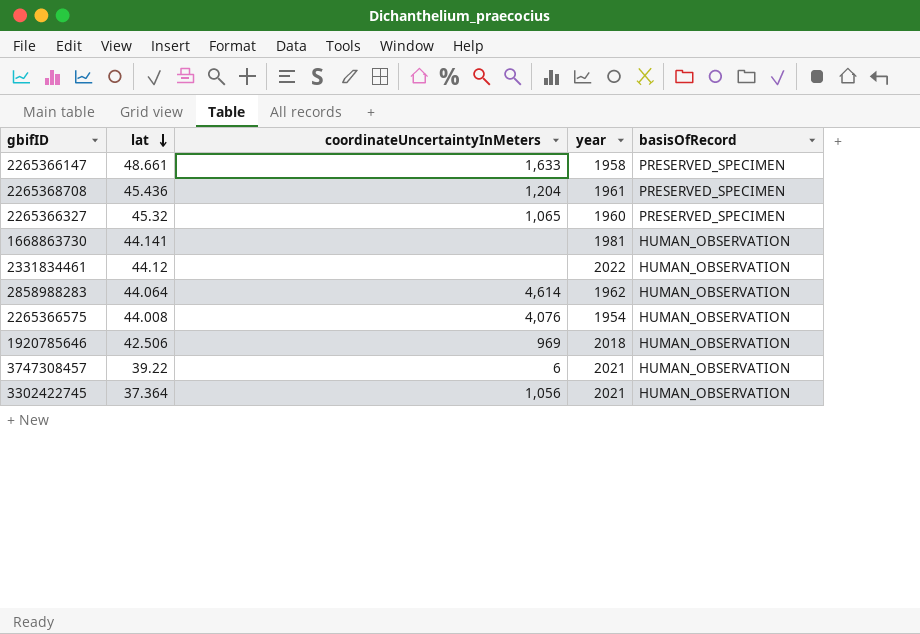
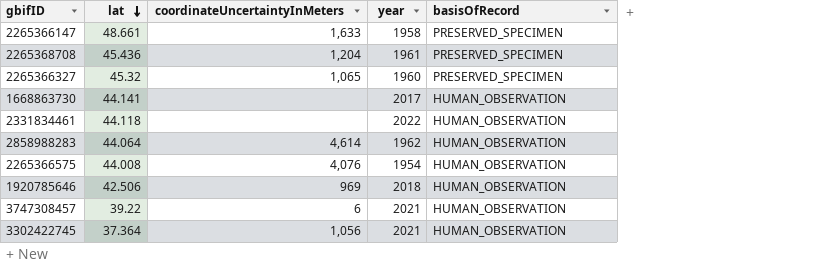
1668863730 | year: 1981 -> 2017
2331834461 | lat: 44.12 -> 44.118

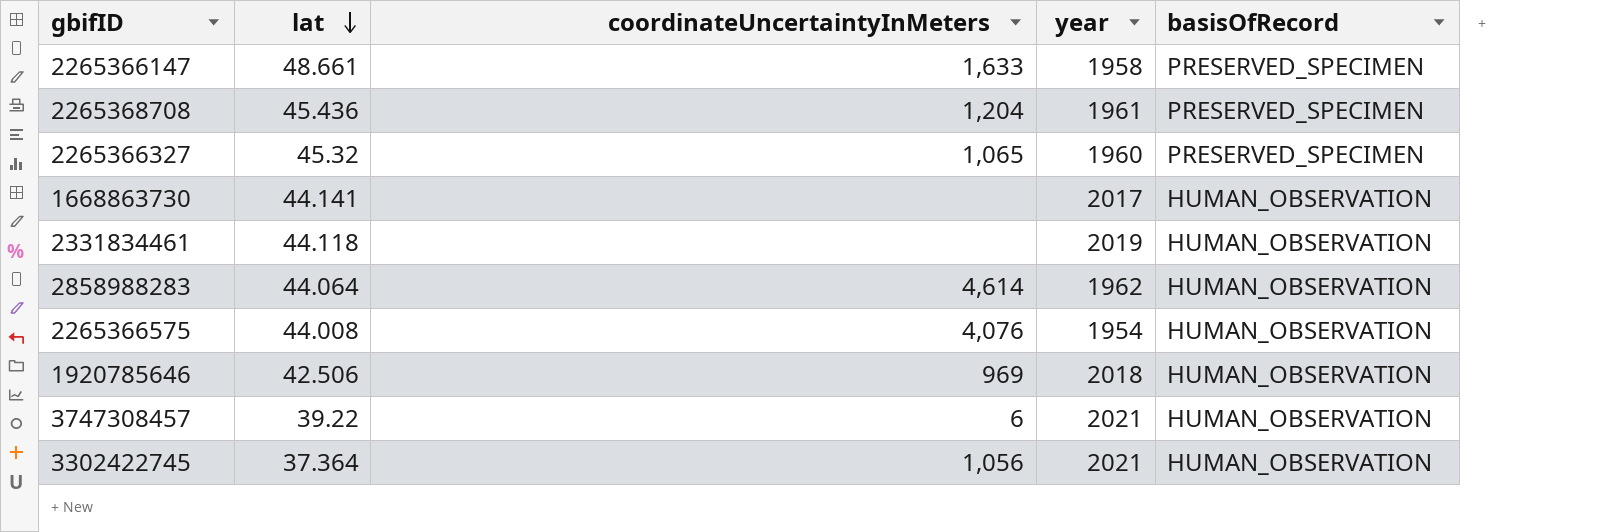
2331834461 | year: 2022 -> 2019

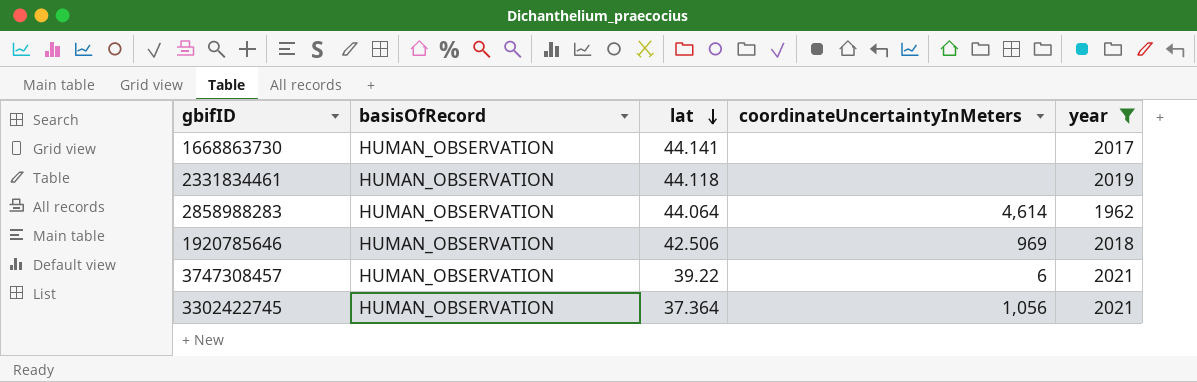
filter: none -> year >= 1962
column basisOfRecord | position: 5 -> 2

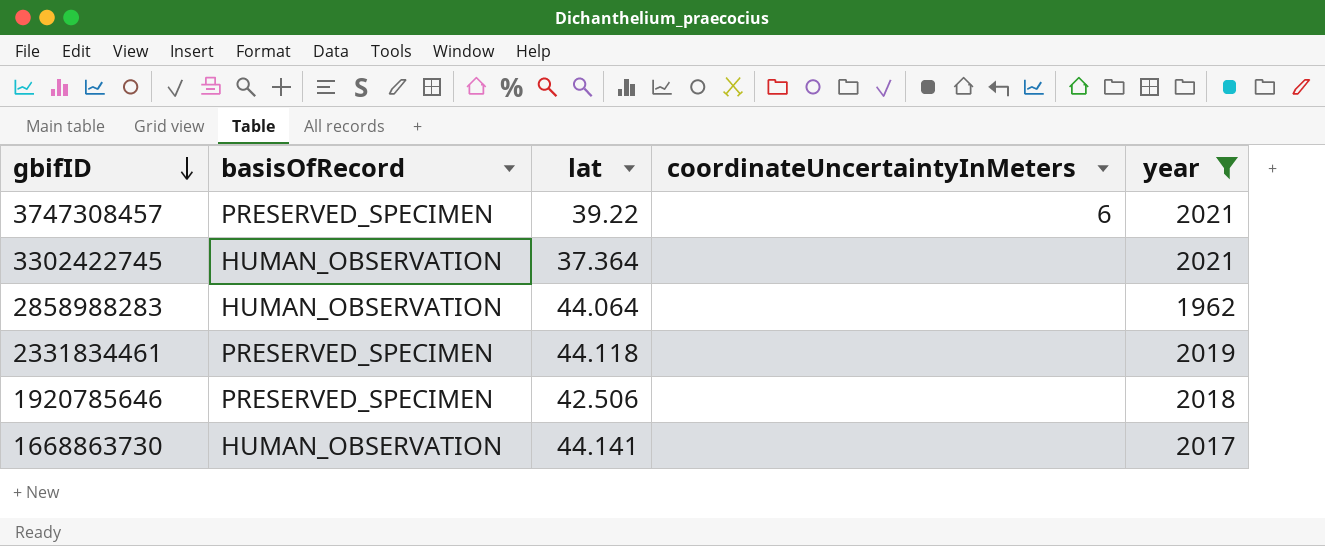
row order: lat descending -> gbifID descending
3747308457 | basisOfRecord: HUMAN_OBSERVATION -> PRESERVED_SPECIMEN
3302422745 | coordinateUncertaintyInMeters: 1,056 -> none
2858988283 | coordinateUncertaintyInMeters: 4,614 -> none
2331834461 | basisOfRecord: HUMAN_OBSERVATION -> PRESERVED_SPECIMEN
1920785646 | basisOfRecord: HUMAN_OBSERVATION -> PRESERVED_SPECIMEN
1920785646 | coordinateUncertaintyInMeters: 969 -> none

